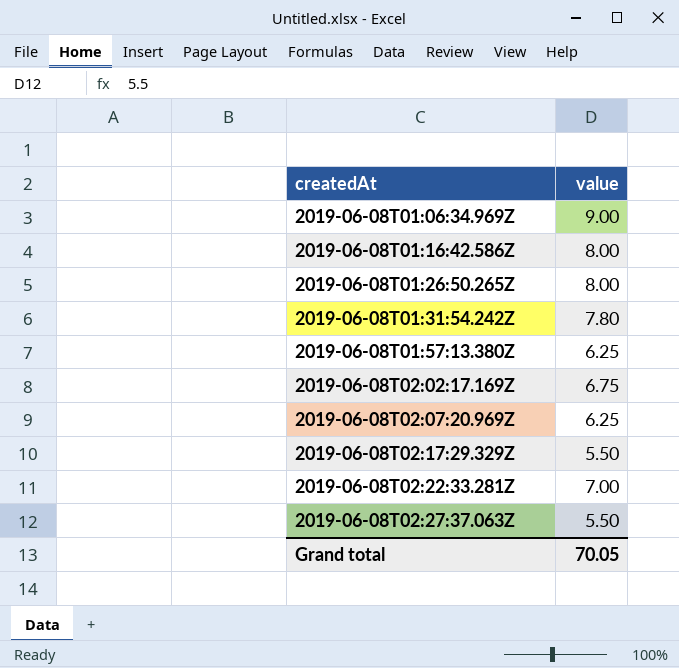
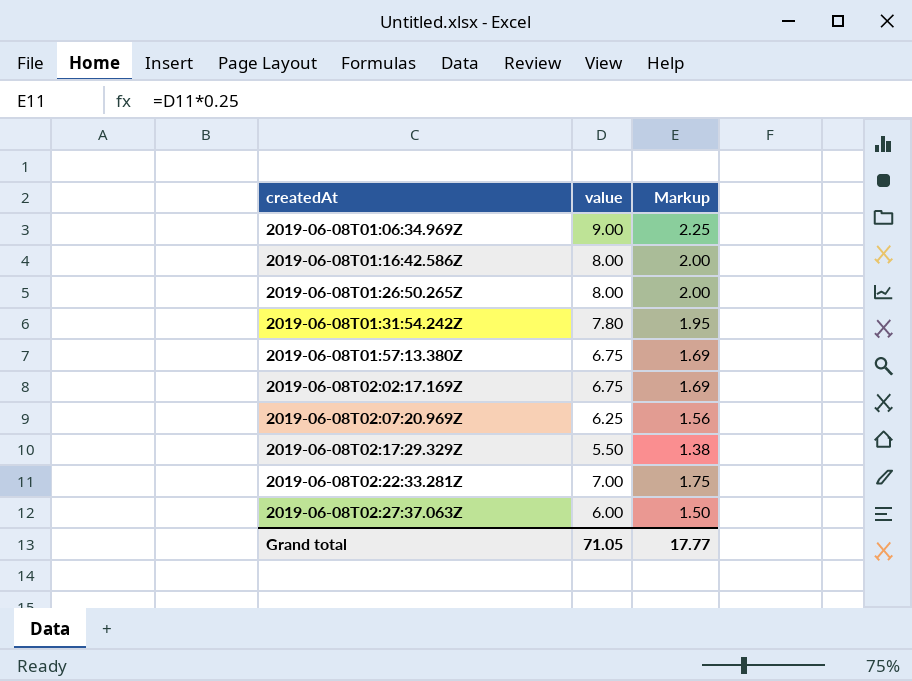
column Markup | formula: none -> [value] * 0.25
2019-06-08T01:57:13.380Z | value: 6.25 -> 6.75
2019-06-08T02:27:37.063Z | value: 5.50 -> 6.00
Grand total | value: 70.05 -> 71.05

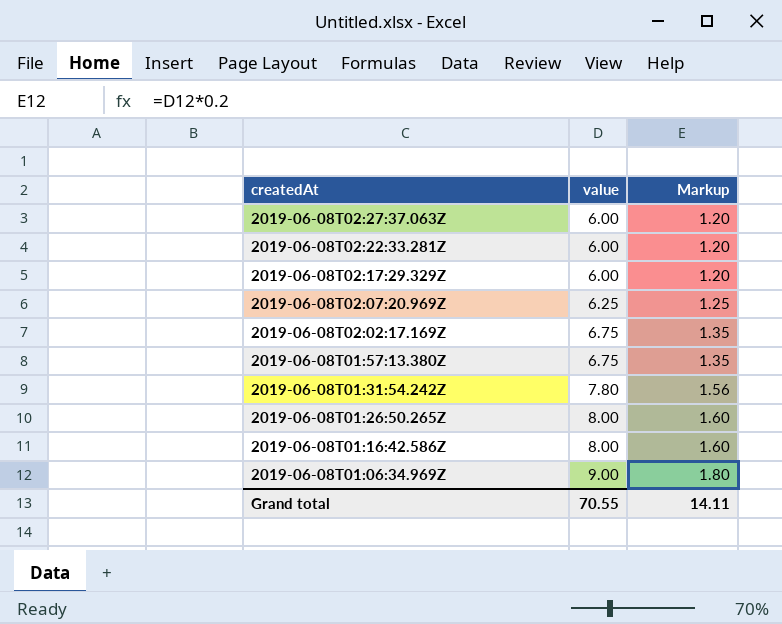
row order: createdAt ascending -> createdAt descending
column Markup | formula: [value] * 0.25 -> [value] * 0.2
2019-06-08T02:22:33.281Z | value: 7.00 -> 6.00
2019-06-08T02:17:29.329Z | value: 5.50 -> 6.00
Grand total | value: 71.05 -> 70.55
Grand total | Markup: 17.77 -> 14.11

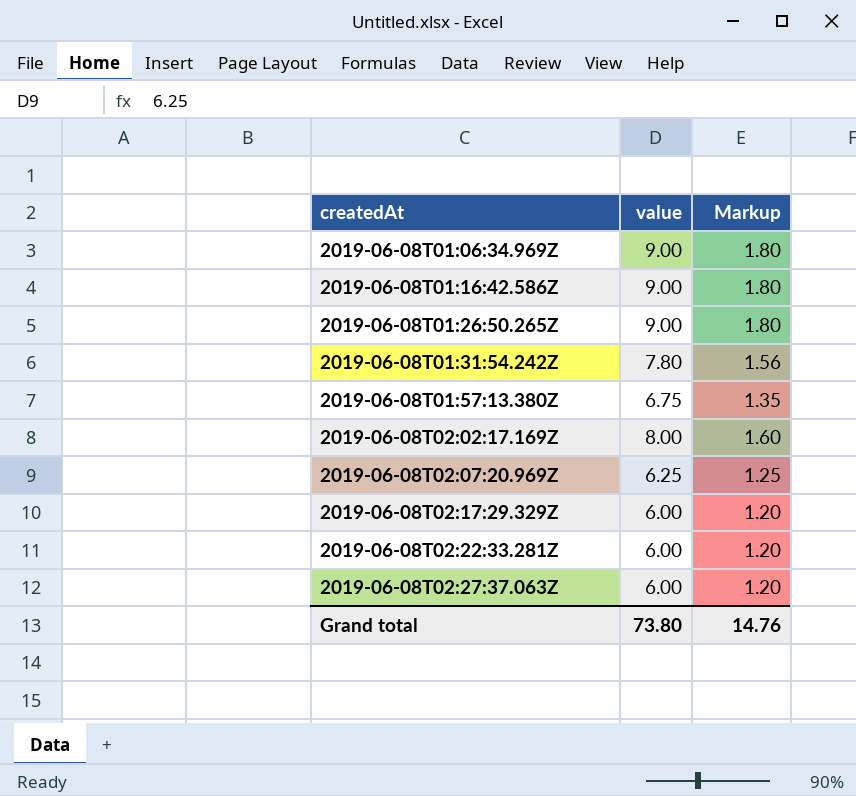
row order: createdAt descending -> createdAt ascending
2019-06-08T01:16:42.586Z | value: 8.00 -> 9.00
2019-06-08T01:16:42.586Z | Markup: 1.60 -> 1.80
2019-06-08T01:26:50.265Z | value: 8.00 -> 9.00
2019-06-08T01:26:50.265Z | Markup: 1.60 -> 1.80
2019-06-08T02:02:17.169Z | value: 6.75 -> 8.00
2019-06-08T02:02:17.169Z | Markup: 1.35 -> 1.60
Grand total | value: 70.55 -> 73.80
Grand total | Markup: 14.11 -> 14.76

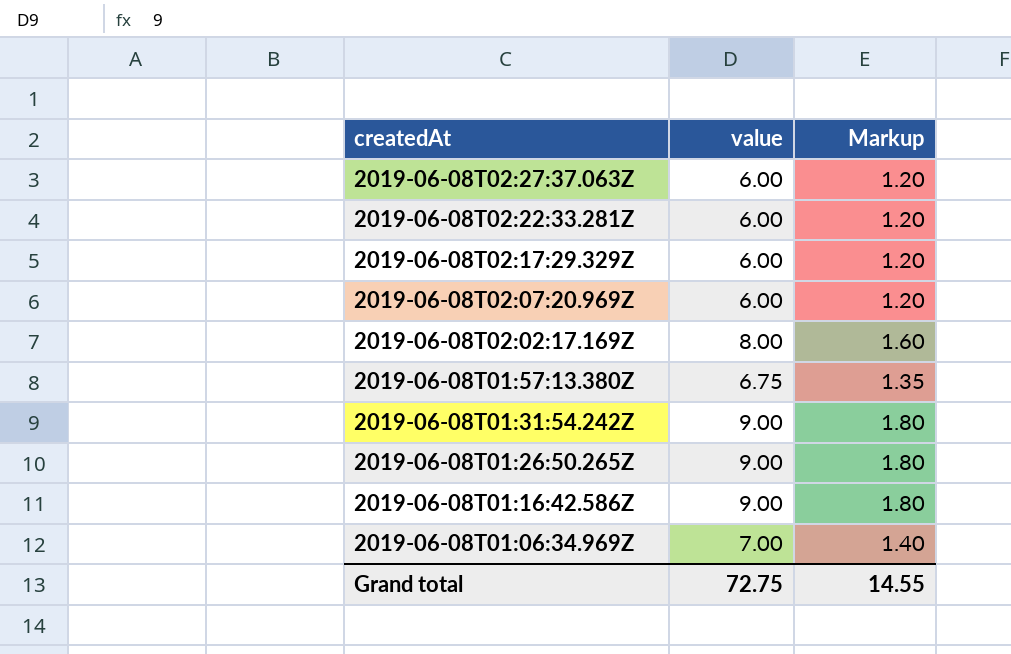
row order: createdAt ascending -> createdAt descending
2019-06-08T02:07:20.969Z | value: 6.25 -> 6.00
2019-06-08T02:07:20.969Z | Markup: 1.25 -> 1.20
2019-06-08T01:31:54.242Z | value: 7.80 -> 9.00
2019-06-08T01:31:54.242Z | Markup: 1.56 -> 1.80
2019-06-08T01:06:34.969Z | value: 9.00 -> 7.00
2019-06-08T01:06:34.969Z | Markup: 1.80 -> 1.40
Grand total | value: 73.80 -> 72.75
Grand total | Markup: 14.76 -> 14.55

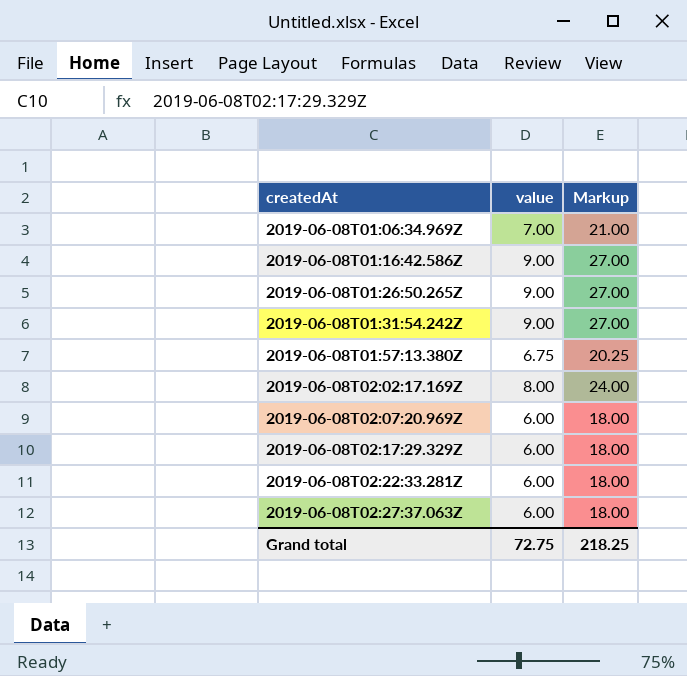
row order: createdAt descending -> createdAt ascending
column Markup | formula: [value] * 0.2 -> [value] * 3
Grand total | Markup: 14.55 -> 218.25

